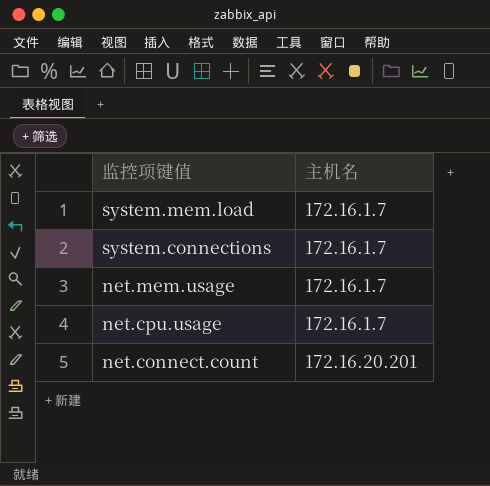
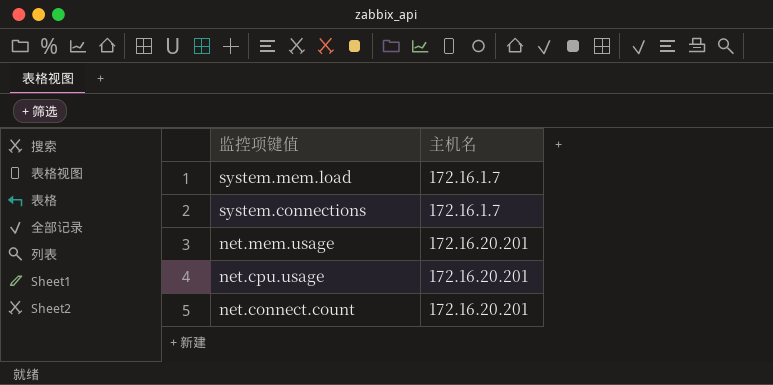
net.mem.usage | 主机名: 172.16.1.7 -> 172.16.20.201
net.cpu.usage | 主机名: 172.16.1.7 -> 172.16.20.201

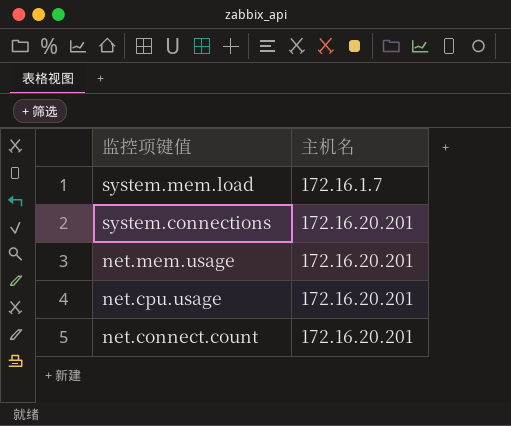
system.connections | 主机名: 172.16.1.7 -> 172.16.20.201

